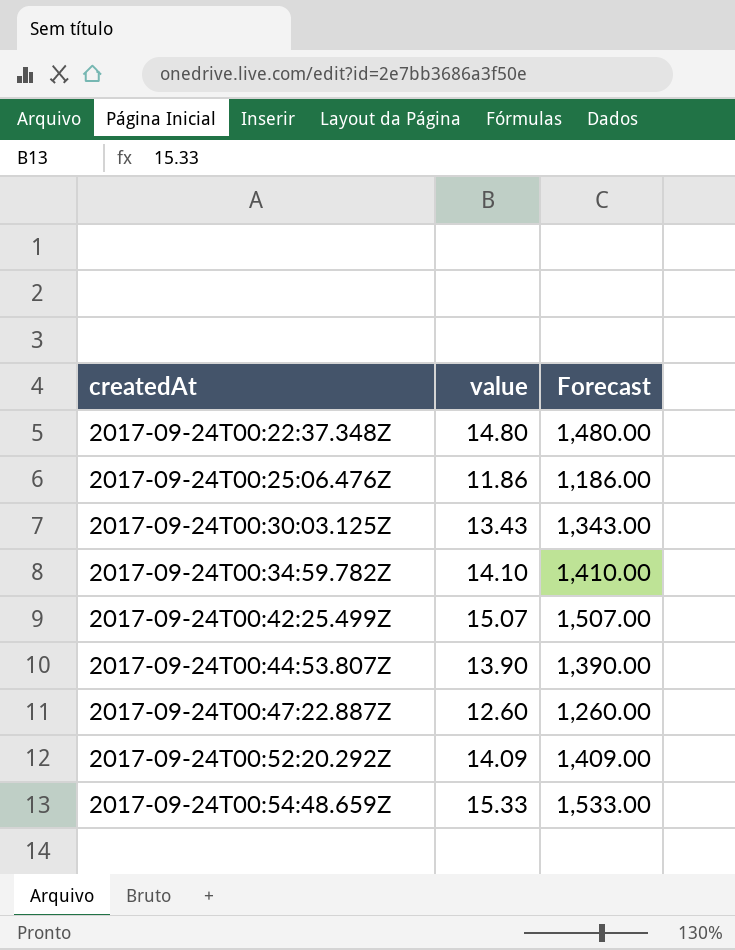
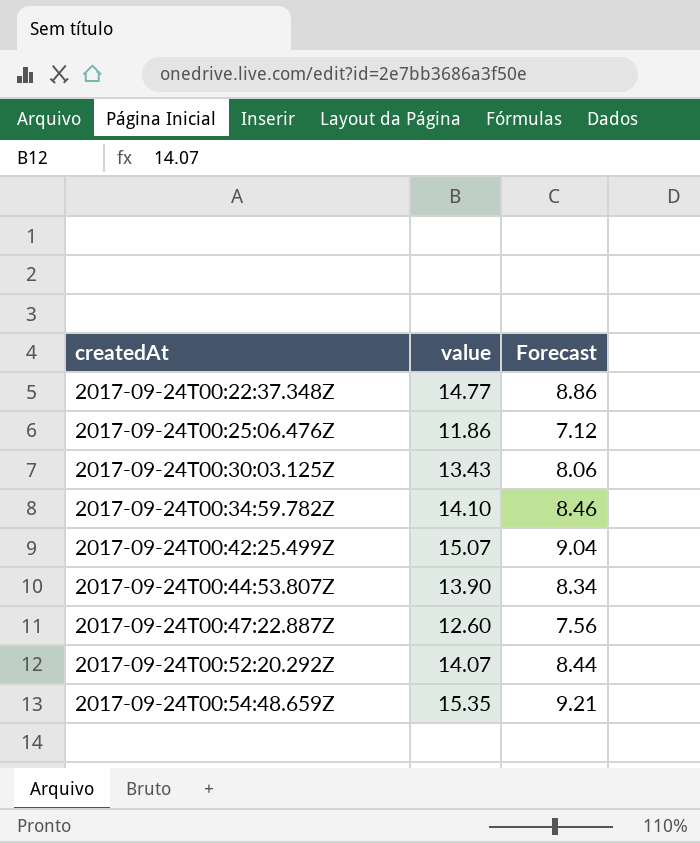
column Forecast | formula: [value] * 100 -> [value] * 0.6
2017-09-24T00:22:37.348Z | value: 14.80 -> 14.77
2017-09-24T00:52:20.292Z | value: 14.09 -> 14.07
2017-09-24T00:54:48.659Z | value: 15.33 -> 15.35

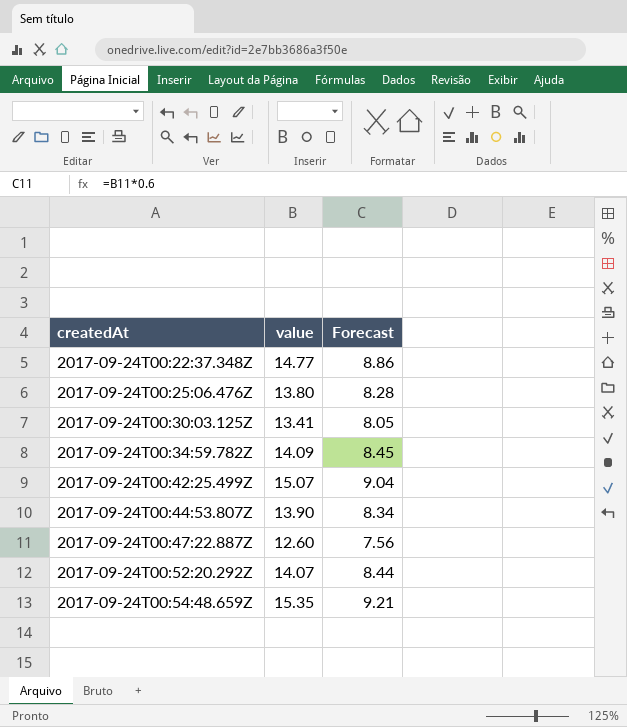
2017-09-24T00:25:06.476Z | value: 11.86 -> 13.80
2017-09-24T00:25:06.476Z | Forecast: 7.12 -> 8.28
2017-09-24T00:30:03.125Z | value: 13.43 -> 13.41
2017-09-24T00:30:03.125Z | Forecast: 8.06 -> 8.05
2017-09-24T00:34:59.782Z | value: 14.10 -> 14.09
2017-09-24T00:34:59.782Z | Forecast: 8.46 -> 8.45

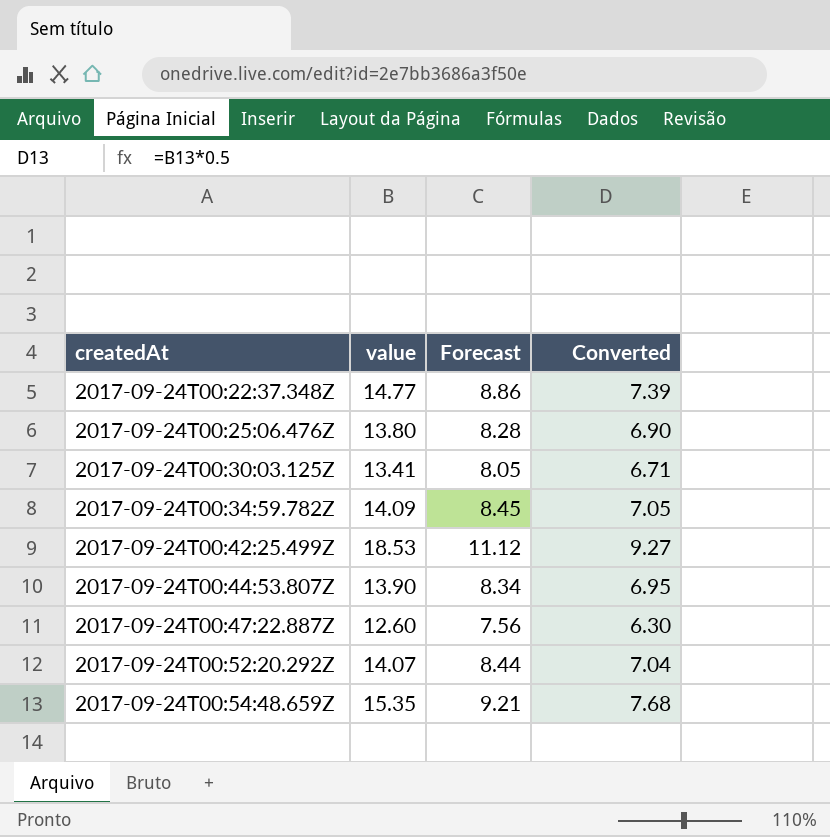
column Converted | formula: none -> [value] * 0.5
2017-09-24T00:42:25.499Z | value: 15.07 -> 18.53
2017-09-24T00:42:25.499Z | Forecast: 9.04 -> 11.12

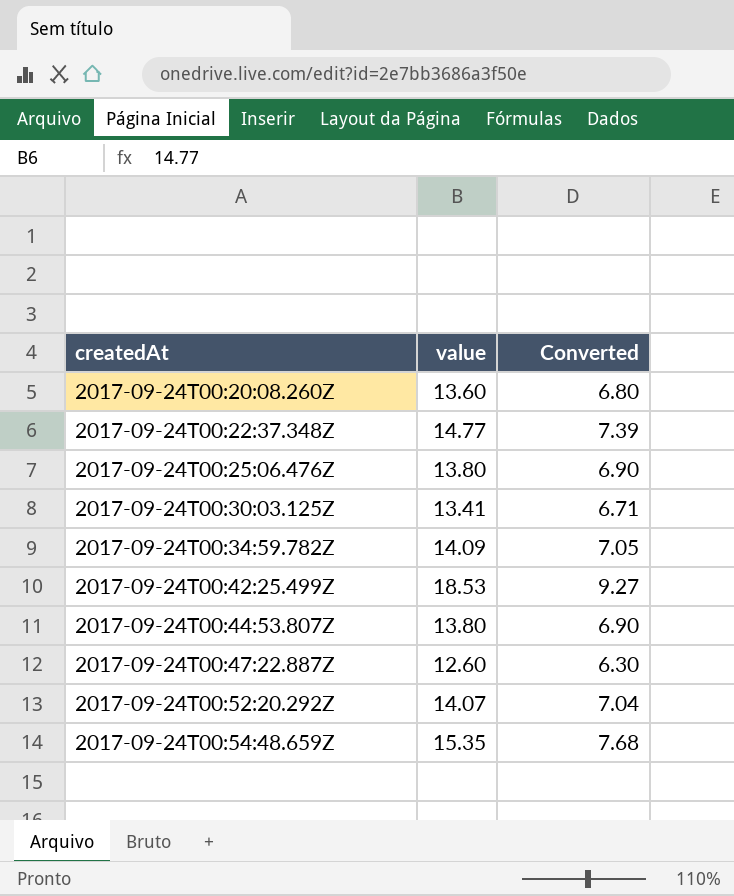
column Forecast | formula: [value] * 0.6 -> none
row 2017-09-24T00:20:08.260Z: none -> 13.60 | 6.80
2017-09-24T00:44:53.807Z | value: 13.90 -> 13.80
2017-09-24T00:44:53.807Z | Converted: 6.95 -> 6.90

